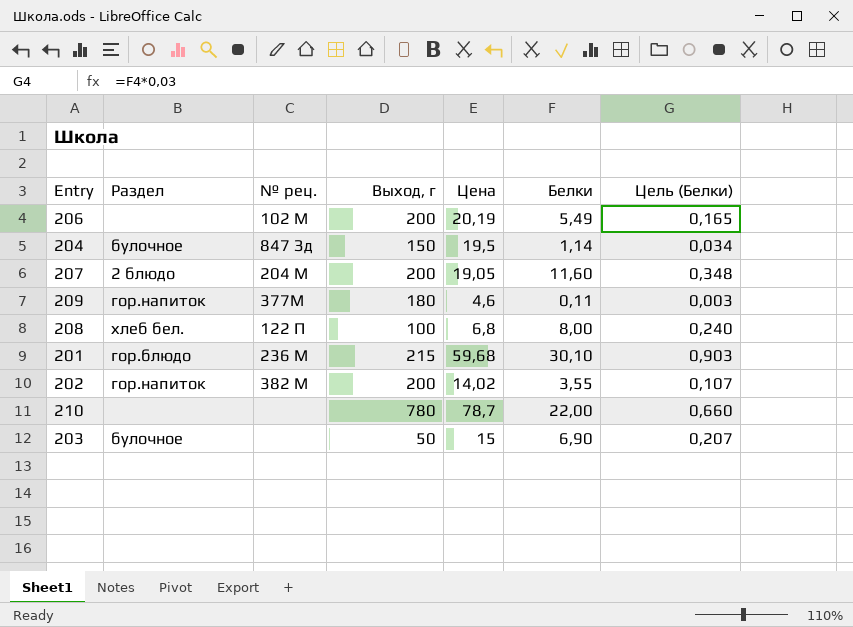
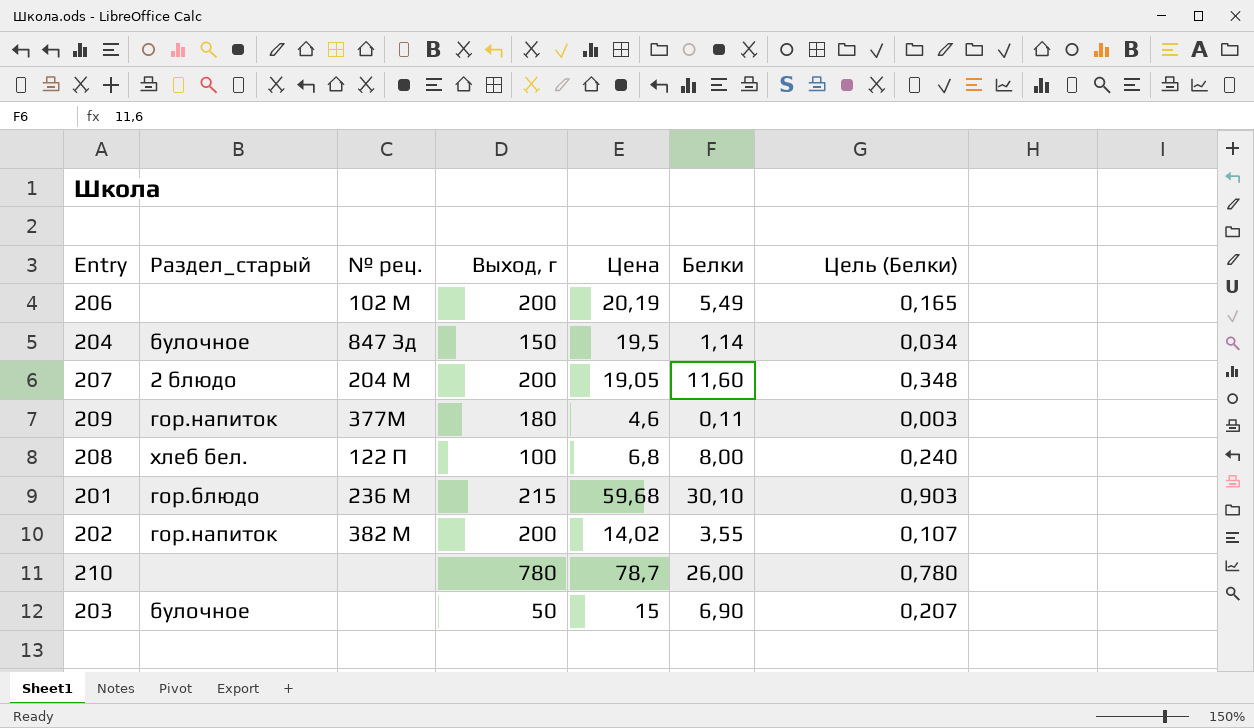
column name: Раздел -> Раздел_старый
210 | Белки: 22,00 -> 26,00
210 | Цель (Белки): 0,660 -> 0,780

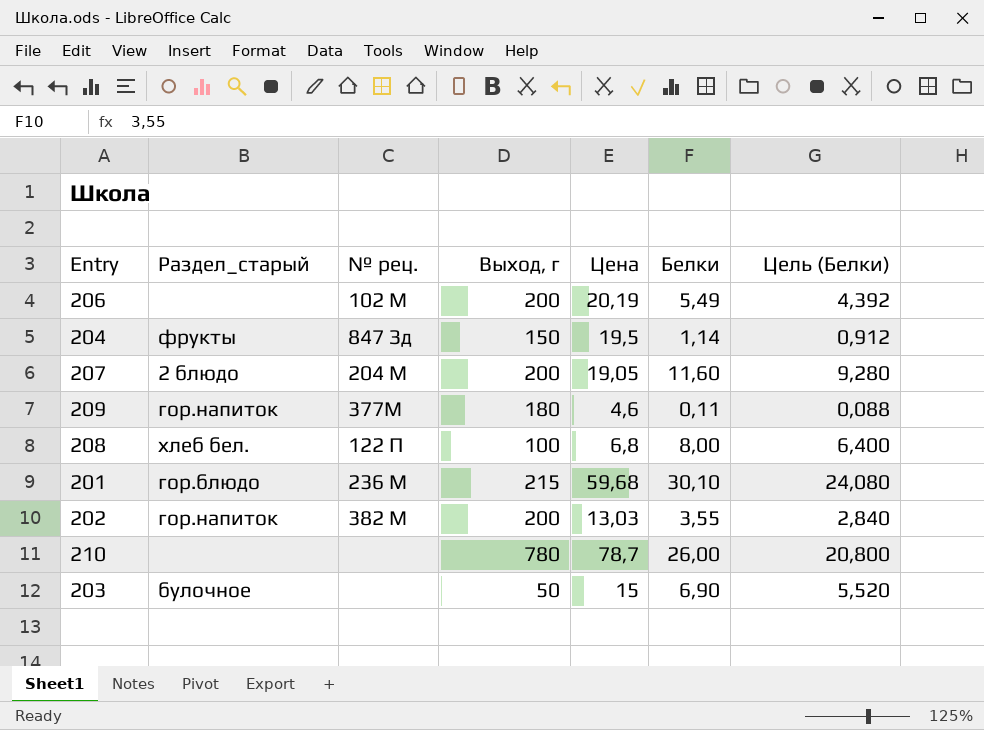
column Цель (Белки) | formula: [Белки] * 0,03 -> [Белки] * 0,8
204 | Раздел_старый: булочное -> фрукты
202 | Цена: 14,02 -> 13,03

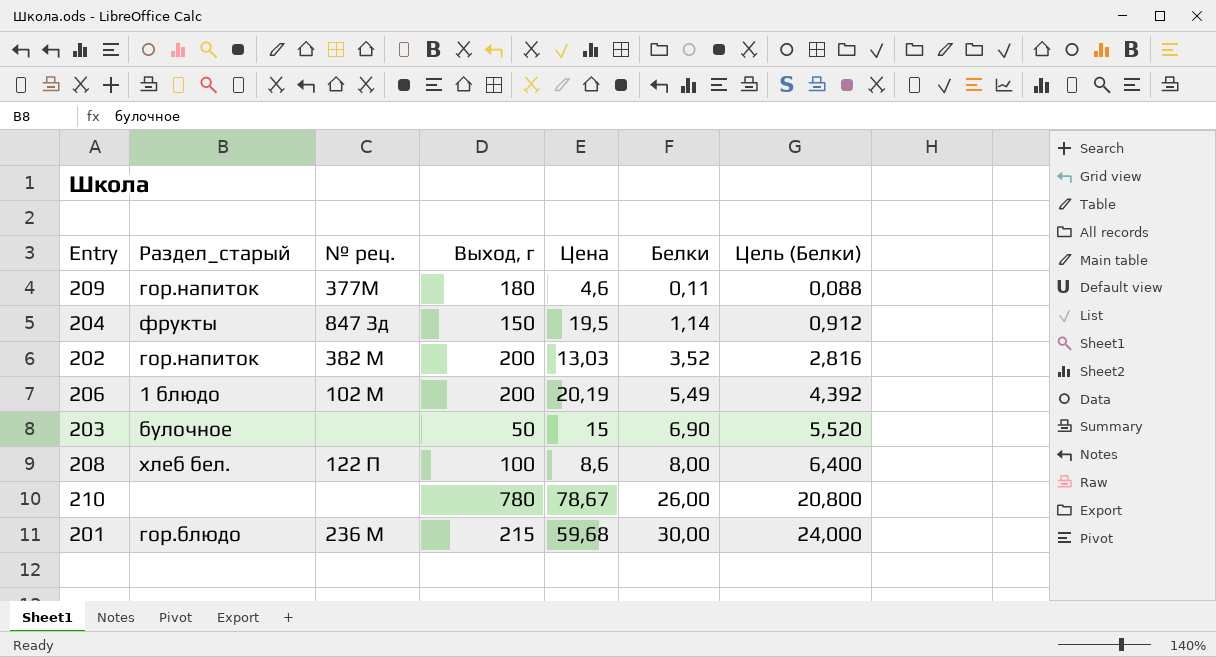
row order: none -> Белки ascending
row 207: 2 блюдо | 204 М | 200 | 19,05 | 11,60 | 9,280 -> none
202 | Белки: 3,55 -> 3,52
202 | Цель (Белки): 2,840 -> 2,816
206 | Раздел_старый: none -> 1 блюдо
208 | Цена: 6,8 -> 8,6
210 | Цена: 78,7 -> 78,67
201 | Белки: 30,10 -> 30,00
201 | Цель (Белки): 24,080 -> 24,000

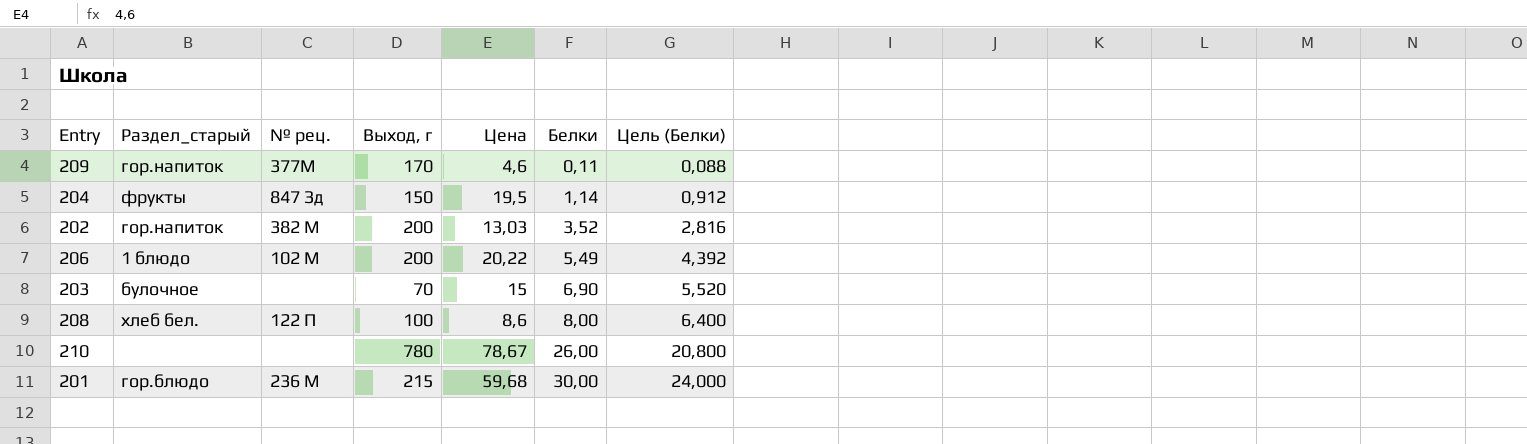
209 | Выход, г: 180 -> 170
206 | Цена: 20,19 -> 20,22
203 | Выход, г: 50 -> 70

